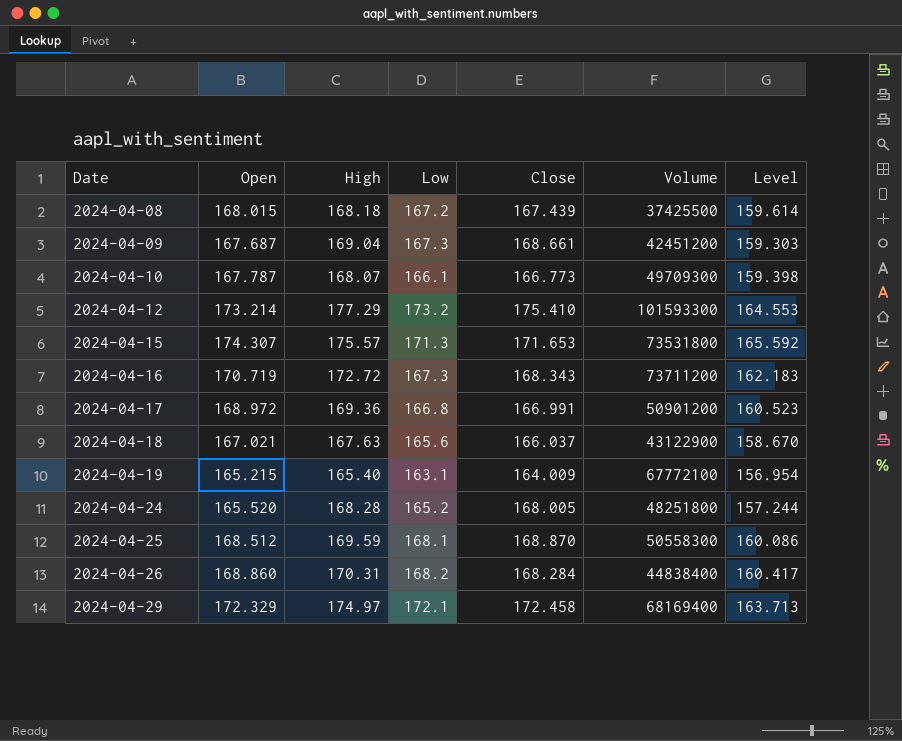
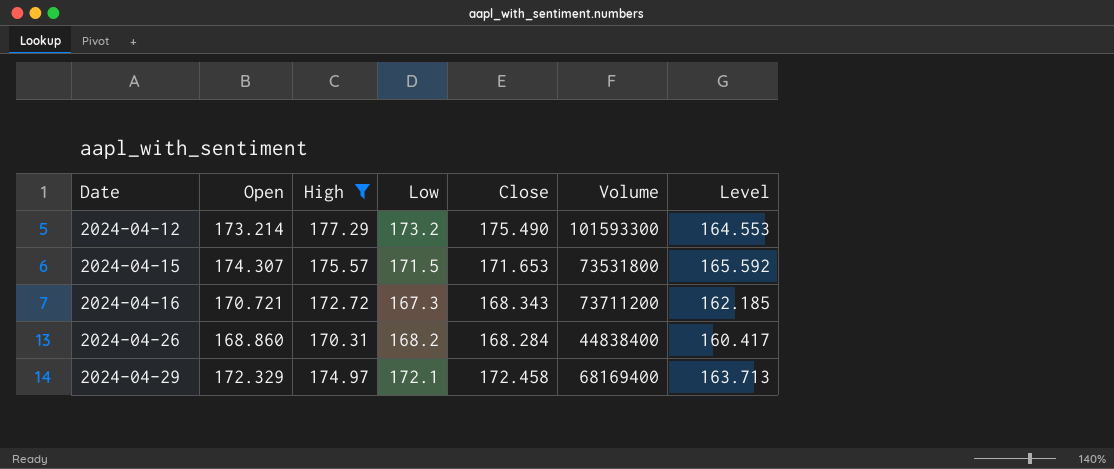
filter: none -> High >= 170.31
2024-04-12 | Close: 175.410 -> 175.490
2024-04-15 | Low: 171.3 -> 171.5
2024-04-16 | Open: 170.719 -> 170.721
2024-04-16 | Level: 162.183 -> 162.185

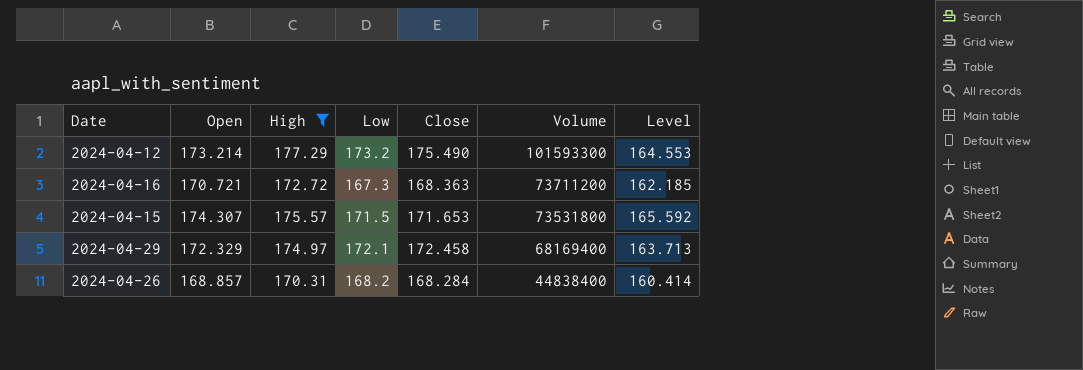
row order: Date ascending -> Volume descending
2024-04-16 | Close: 168.343 -> 168.363
2024-04-26 | Open: 168.860 -> 168.857
2024-04-26 | Level: 160.417 -> 160.414

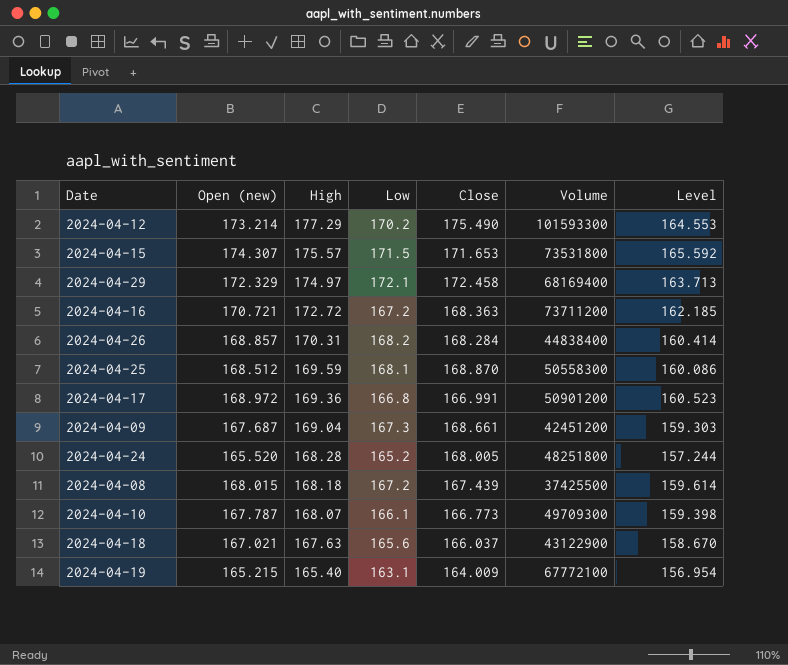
filter: High >= 170.31 -> none
row order: Volume descending -> High descending
column name: Open -> Open (new)
2024-04-12 | Low: 173.2 -> 170.2
2024-04-16 | Low: 167.3 -> 167.2

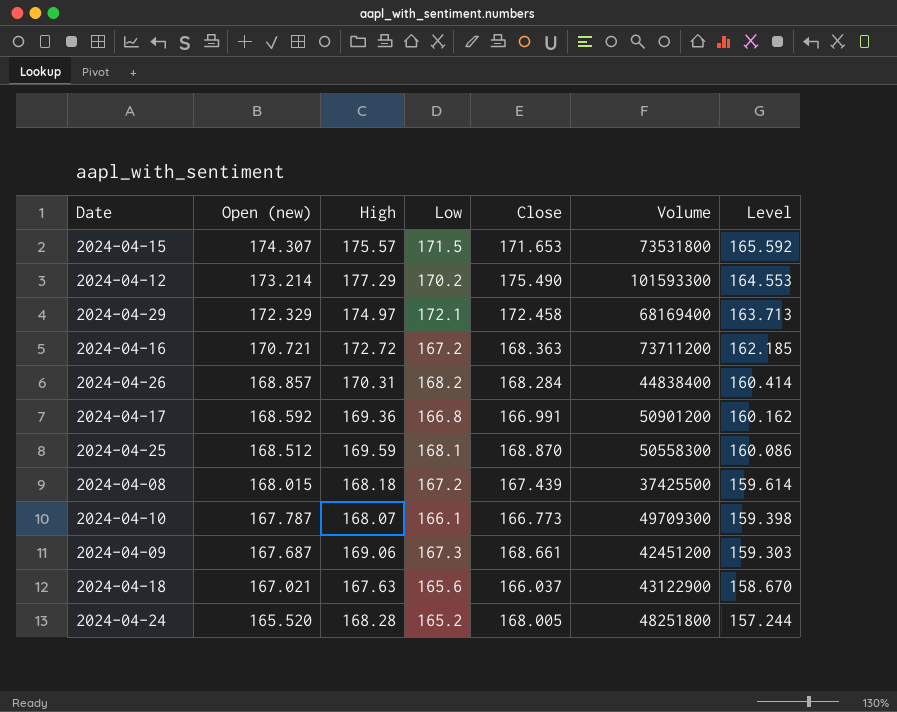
row order: High descending -> Open (new) descending
row 2024-04-19: 165.215 | 165.40 | 163.1 | 164.009 | 67772100 | 156.954 -> none
2024-04-17 | Open (new): 168.972 -> 168.592
2024-04-17 | Level: 160.523 -> 160.162
2024-04-09 | High: 169.04 -> 169.06

